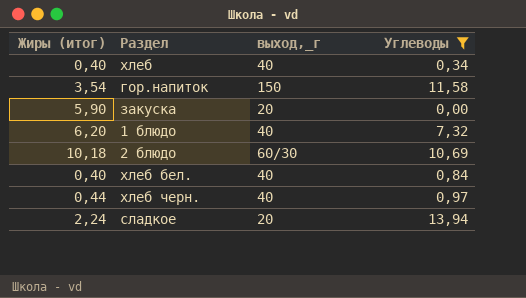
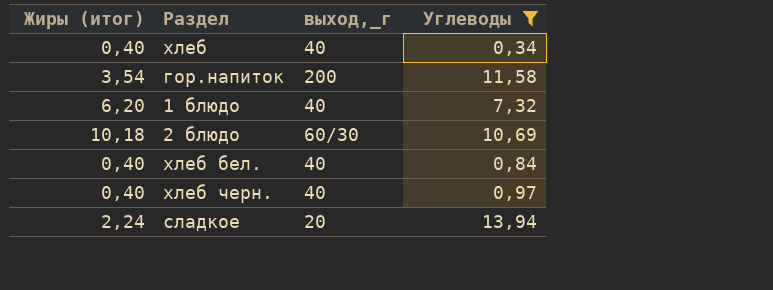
row закуска: 5,90 | 20 | 0,00 -> none
гор.напиток | выход,_г: 150 -> 200
хлеб черн. | Жиры (итог): 0,44 -> 0,40

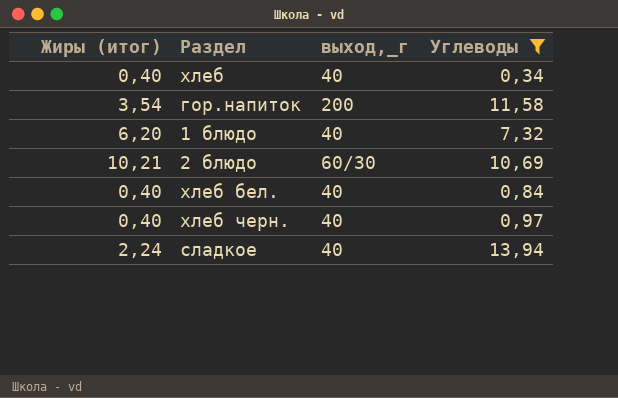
2 блюдо | Жиры (итог): 10,18 -> 10,21
сладкое | выход,_г: 20 -> 40

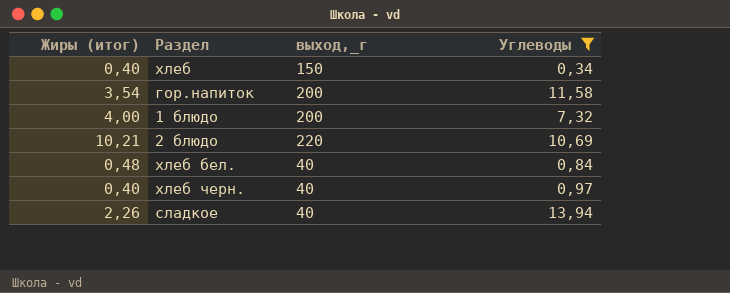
хлеб | выход,_г: 40 -> 150
1 блюдо | Жиры (итог): 6,20 -> 4,00
1 блюдо | выход,_г: 40 -> 200
2 блюдо | выход,_г: 60/30 -> 220
хлеб бел. | Жиры (итог): 0,40 -> 0,48
сладкое | Жиры (итог): 2,24 -> 2,26

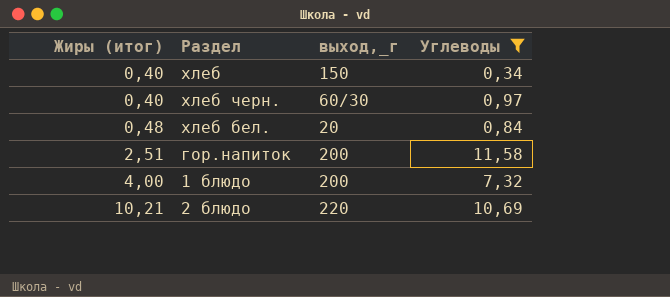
row order: none -> Жиры (итог) ascending
row сладкое: 2,26 | 40 | 13,94 -> none
хлеб черн. | выход,_г: 40 -> 60/30
хлеб бел. | выход,_г: 40 -> 20
гор.напиток | Жиры (итог): 3,54 -> 2,51

